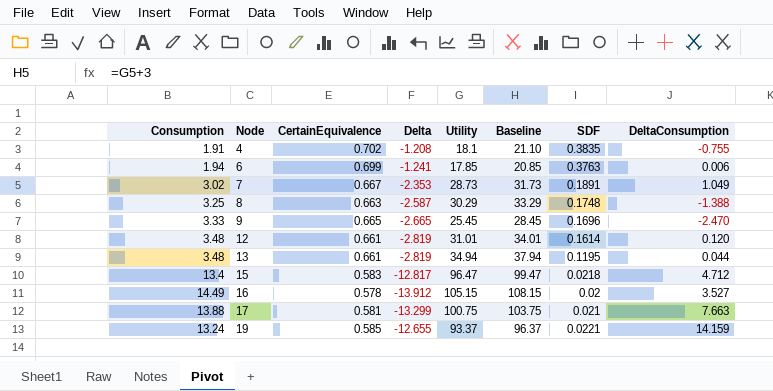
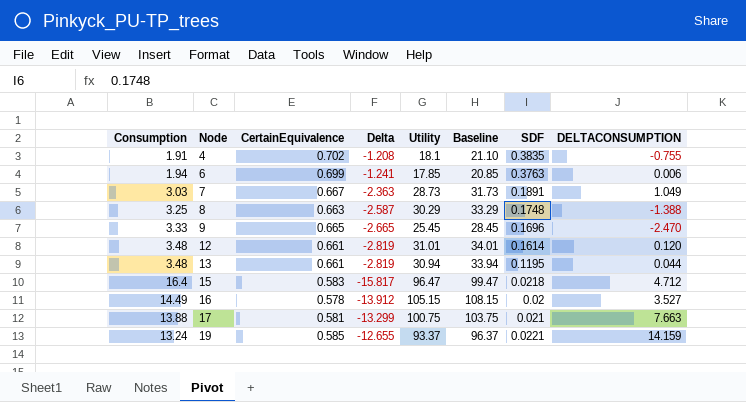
column name: DeltaConsumption -> DELTACONSUMPTION
7 | Consumption: 3.02 -> 3.03
7 | Delta: -2.353 -> -2.363
13 | Utility: 34.94 -> 30.94
13 | Baseline: 37.94 -> 33.94
15 | Consumption: 13.4 -> 16.4
15 | Delta: -12.817 -> -15.817

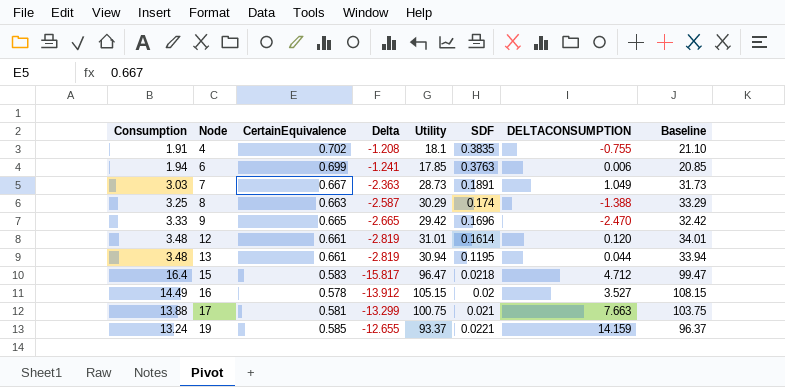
column Baseline | position: 6 -> 8
8 | SDF: 0.1748 -> 0.174
9 | Utility: 25.45 -> 29.42
9 | Baseline: 28.45 -> 32.42

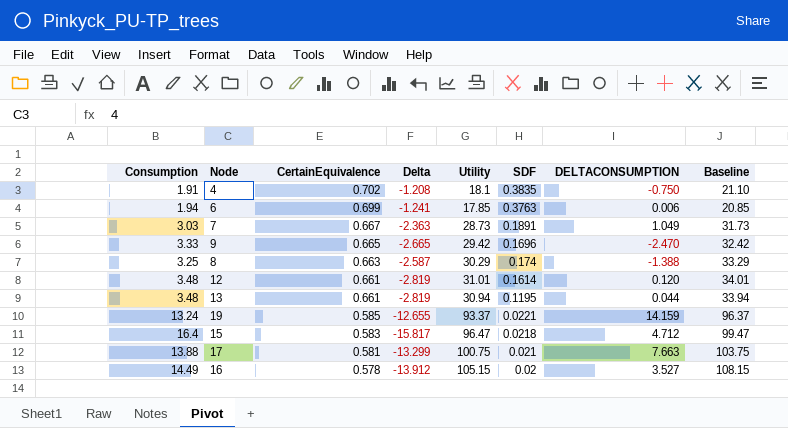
row order: Node ascending -> CertainEquivalence descending
4 | DELTACONSUMPTION: -0.755 -> -0.750

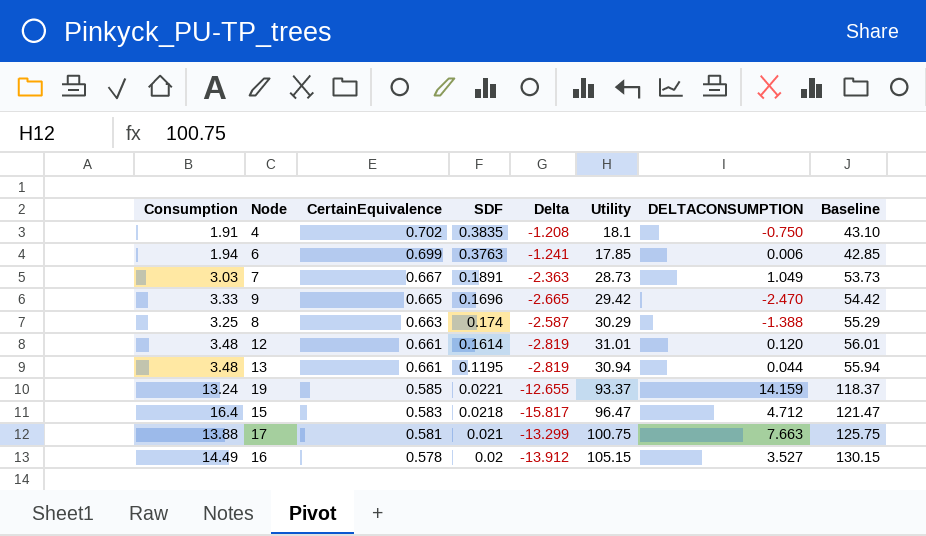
column SDF | position: 6 -> 4
column Baseline | formula: [Utility] + 3 -> [Utility] + 25

